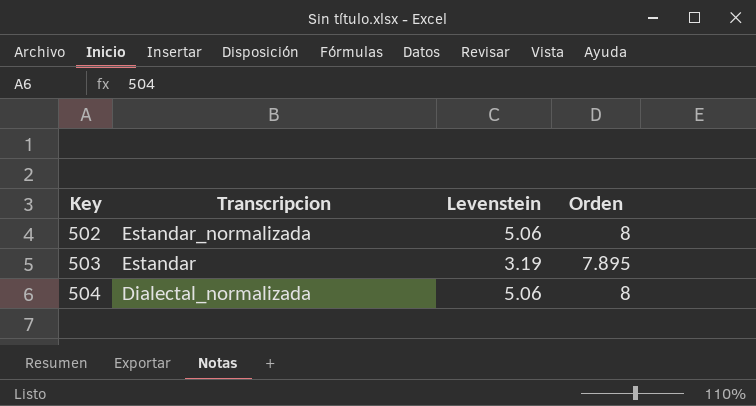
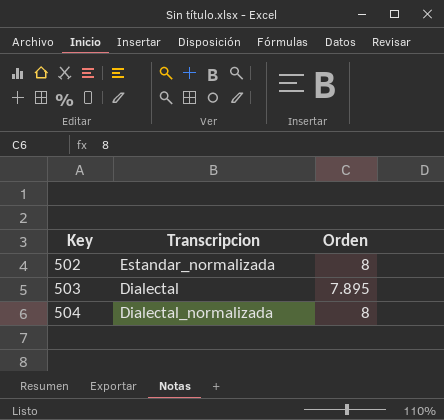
column Levenstein | position: 3 -> none
503 | Transcripcion: Estandar -> Dialectal

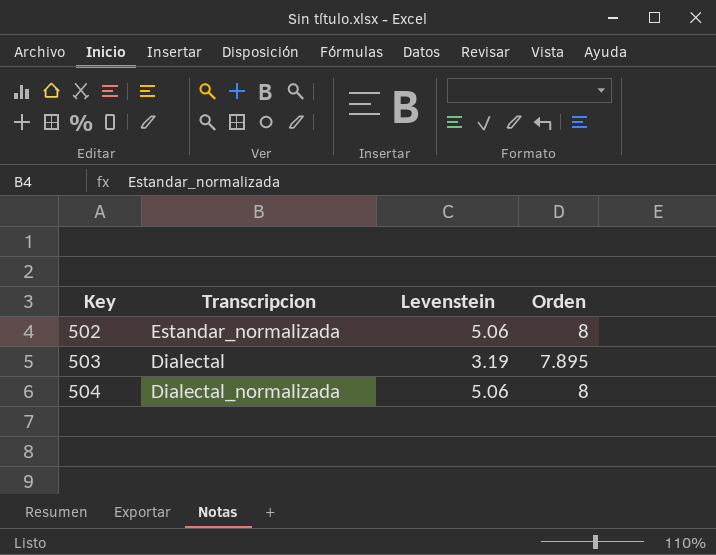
column Levenstein | position: none -> 3

